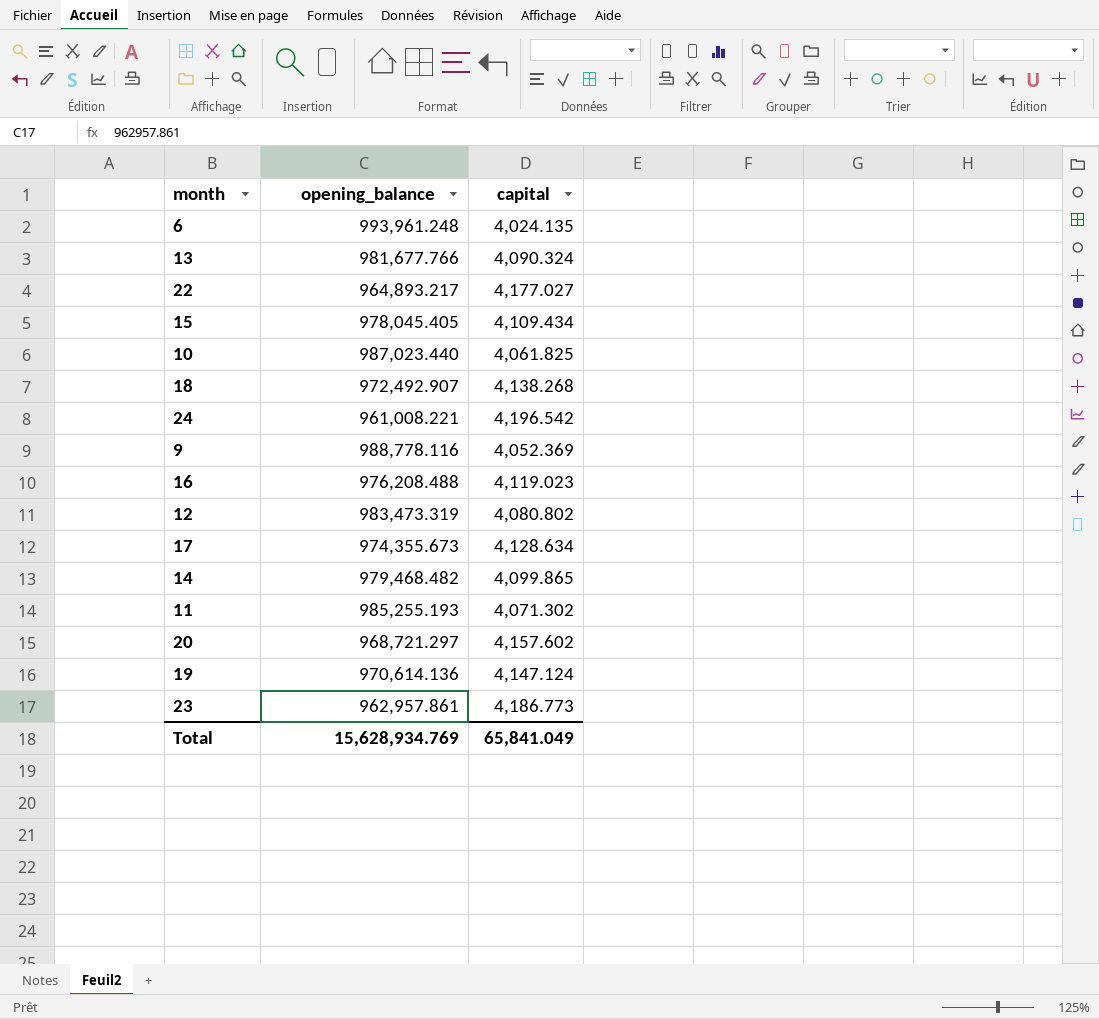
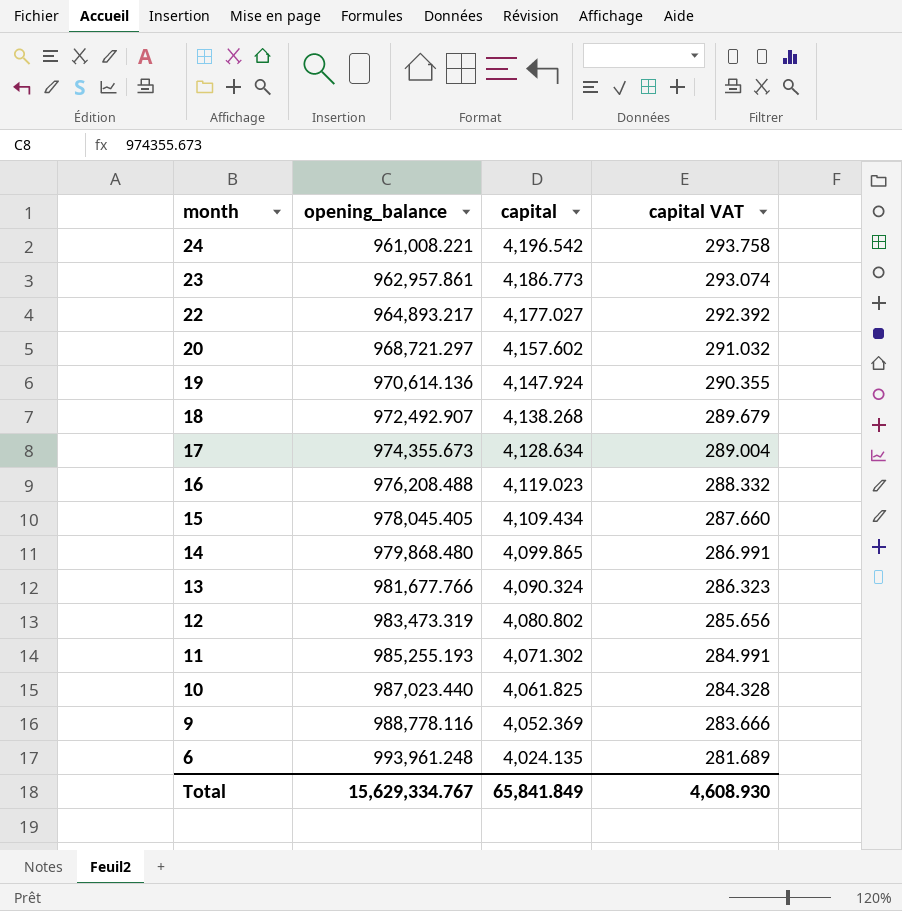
row order: none -> month descending
column capital VAT | formula: none -> [capital] * 0.07
19 | capital: 4,147.124 -> 4,147.924
14 | opening_balance: 979,468.482 -> 979,868.480
Total | opening_balance: 15,628,934.769 -> 15,629,334.767
Total | capital: 65,841.049 -> 65,841.849

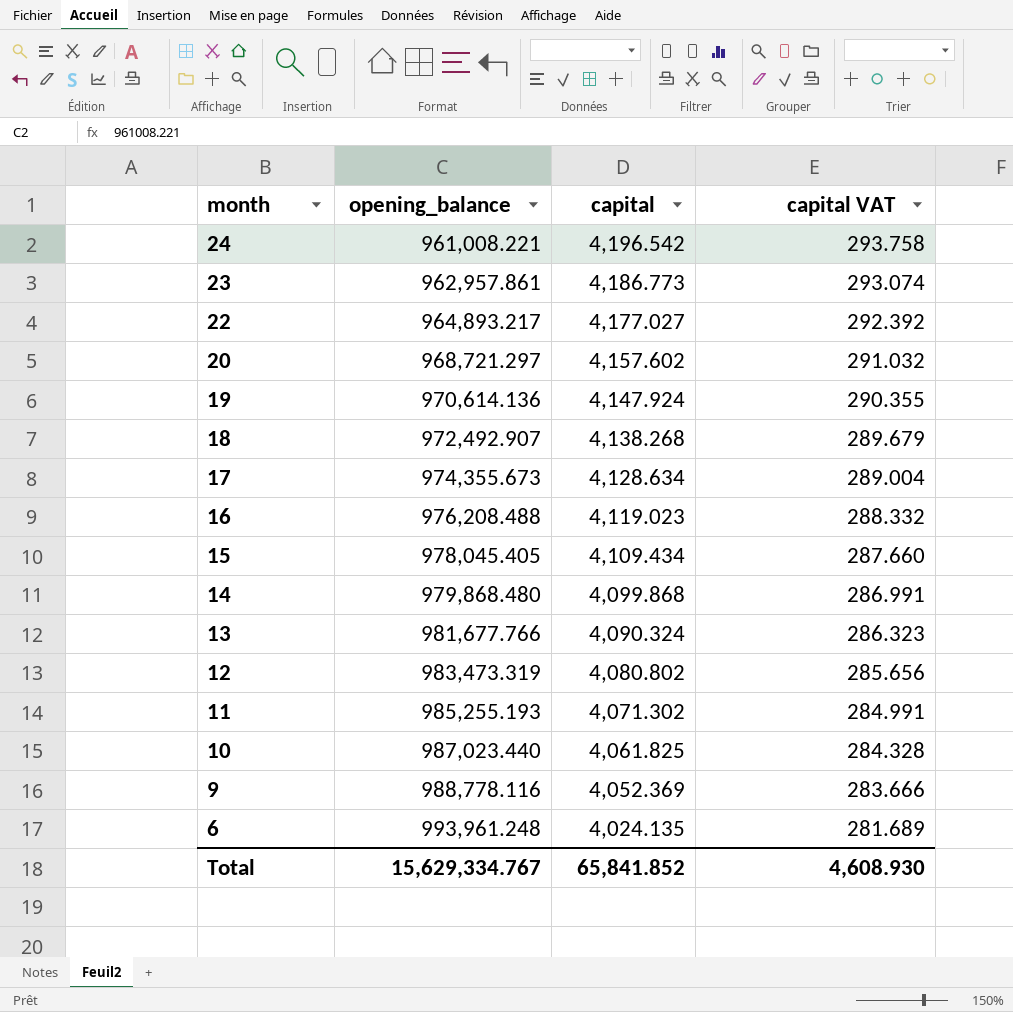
14 | capital: 4,099.865 -> 4,099.868
Total | capital: 65,841.849 -> 65,841.852

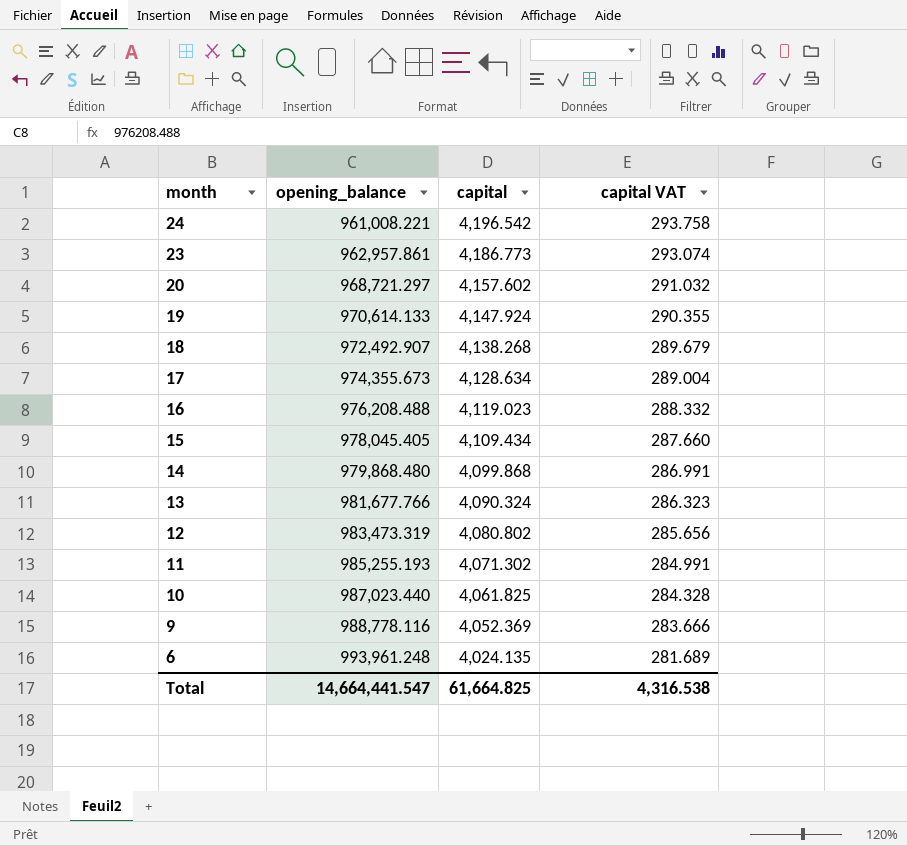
row 22: 964,893.217 | 4,177.027 | 292.392 -> none
19 | opening_balance: 970,614.136 -> 970,614.133
Total | opening_balance: 15,629,334.767 -> 14,664,441.547
Total | capital: 65,841.852 -> 61,664.825
Total | capital VAT: 4,608.930 -> 4,316.538

